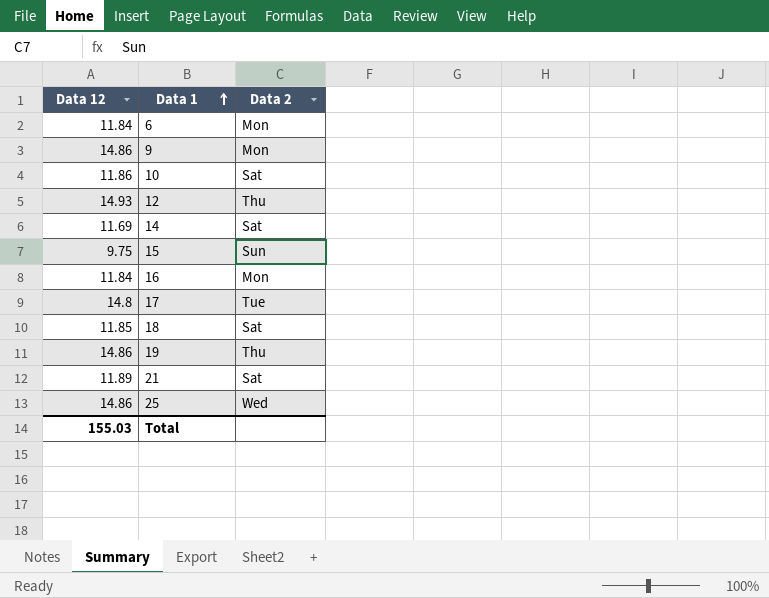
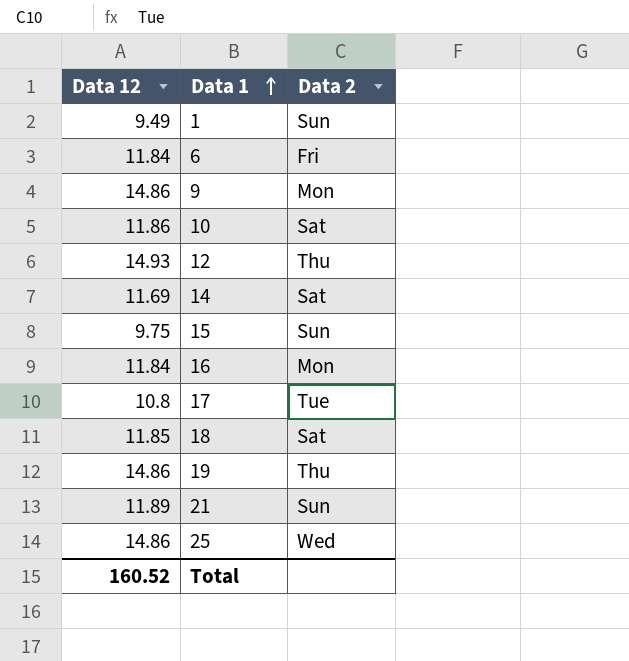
row 1: none -> 9.49 | Sun
6 | Data 2: Mon -> Fri
17 | Data 12: 14.8 -> 10.8
21 | Data 2: Sat -> Sun
Total | Data 12: 155.03 -> 160.52

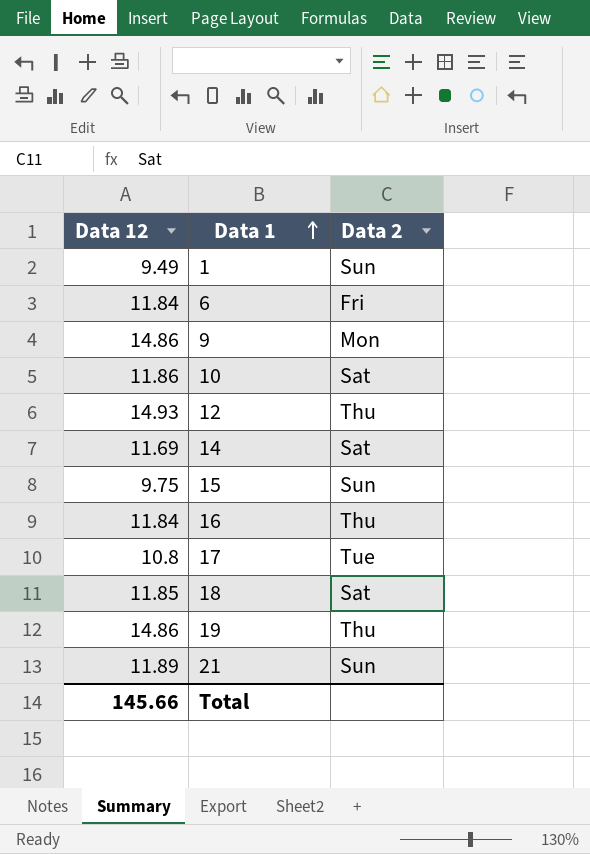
row 25: 14.86 | Wed -> none
16 | Data 2: Mon -> Thu
Total | Data 12: 160.52 -> 145.66

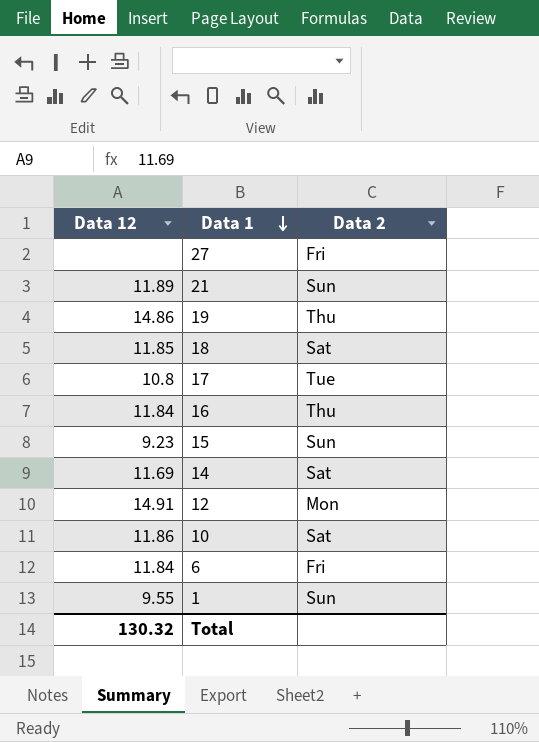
row order: Data 1 ascending -> Data 1 descending
row 9: 14.86 | Mon -> none
row 27: none -> none | Fri
15 | Data 12: 9.75 -> 9.23
12 | Data 12: 14.93 -> 14.91
12 | Data 2: Thu -> Mon
1 | Data 12: 9.49 -> 9.55
Total | Data 12: 145.66 -> 130.32

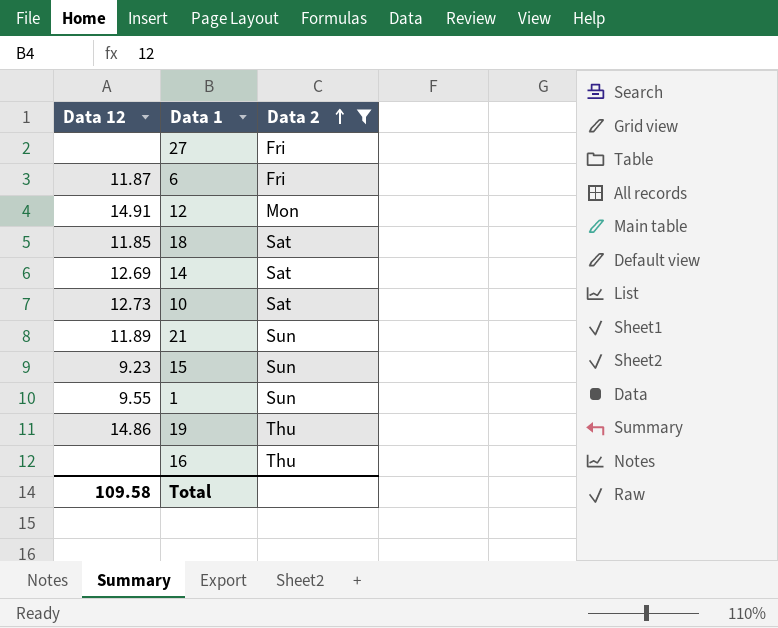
filter: none -> Data 2 != Tue
row order: Data 1 descending -> Data 2 ascending
6 | Data 12: 11.84 -> 11.87
14 | Data 12: 11.69 -> 12.69
10 | Data 12: 11.86 -> 12.73
16 | Data 12: 11.84 -> none
Total | Data 12: 130.32 -> 109.58

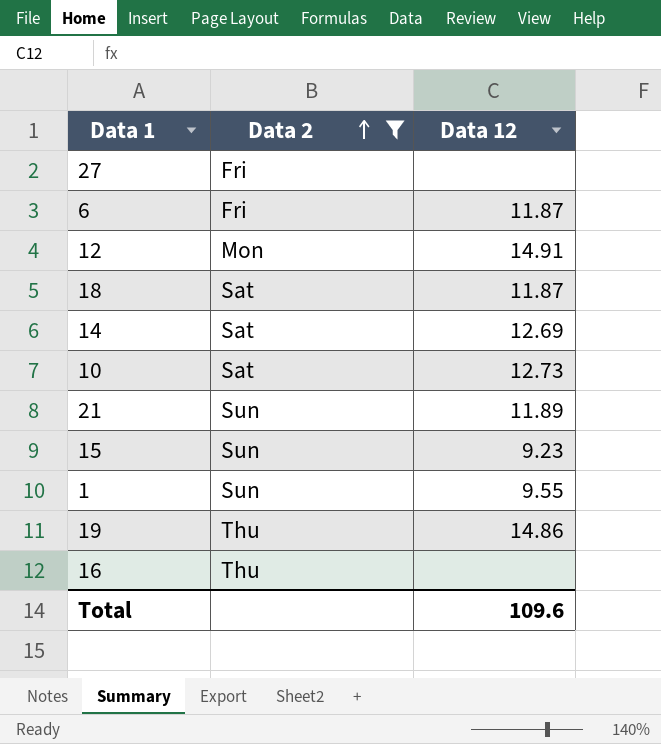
column Data 12 | position: 1 -> 3
18 | Data 12: 11.85 -> 11.87
Total | Data 12: 109.58 -> 109.6

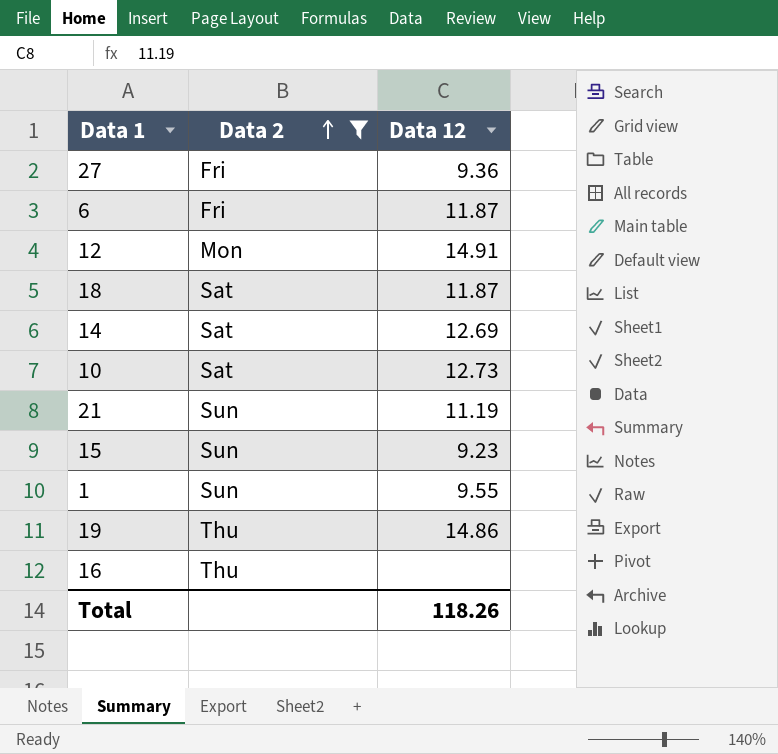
27 | Data 12: none -> 9.36
21 | Data 12: 11.89 -> 11.19
Total | Data 12: 109.6 -> 118.26

